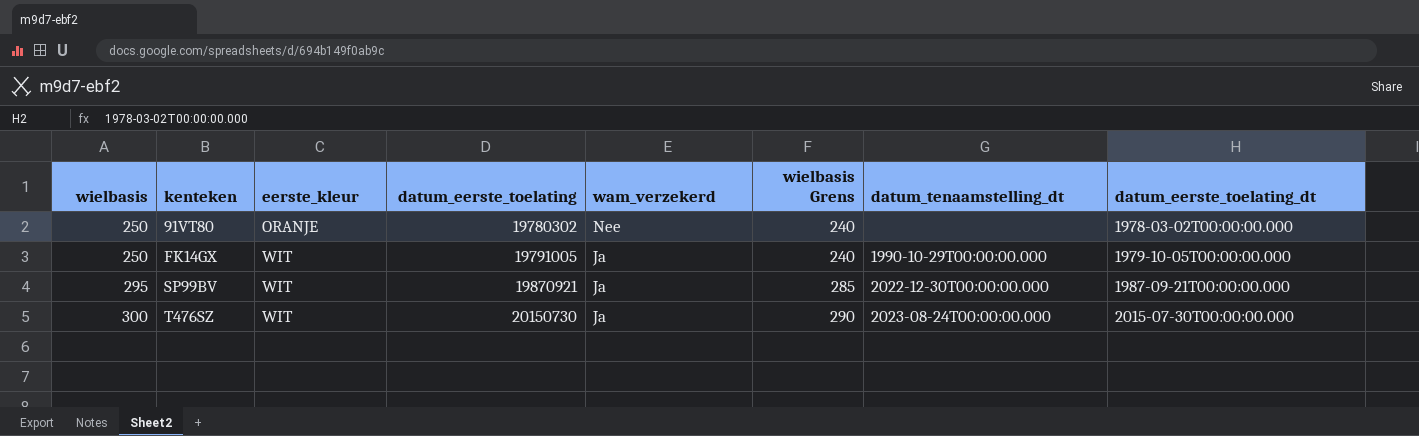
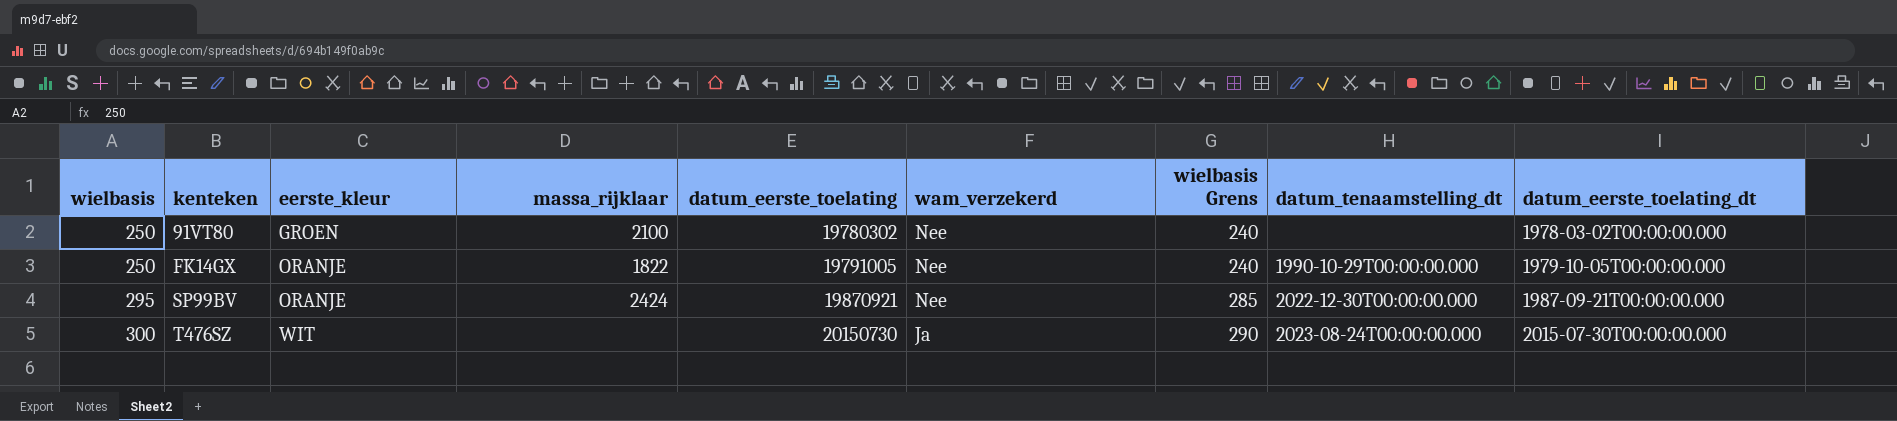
column massa_rijklaar | position: none -> 4
91VT80 | eerste_kleur: ORANJE -> GROEN
FK14GX | eerste_kleur: WIT -> ORANJE
FK14GX | wam_verzekerd: Ja -> Nee
SP99BV | eerste_kleur: WIT -> ORANJE
SP99BV | wam_verzekerd: Ja -> Nee

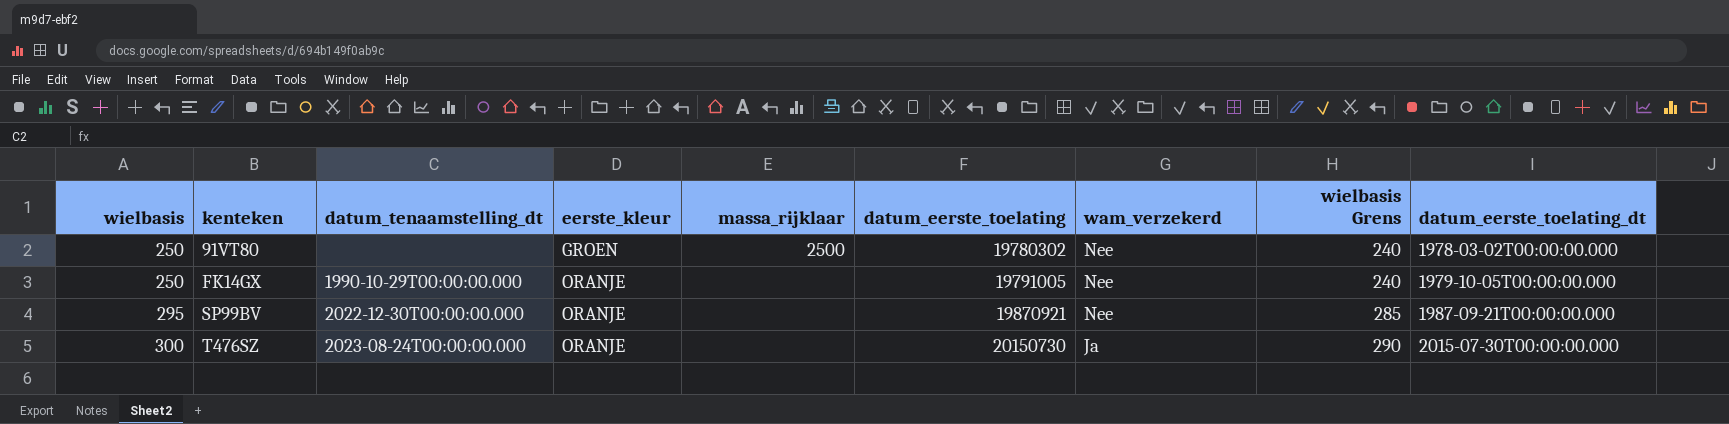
column datum_tenaamstelling_dt | position: 8 -> 3
91VT80 | massa_rijklaar: 2100 -> 2500
FK14GX | massa_rijklaar: 1822 -> none
SP99BV | massa_rijklaar: 2424 -> none
T476SZ | eerste_kleur: WIT -> ORANJE

